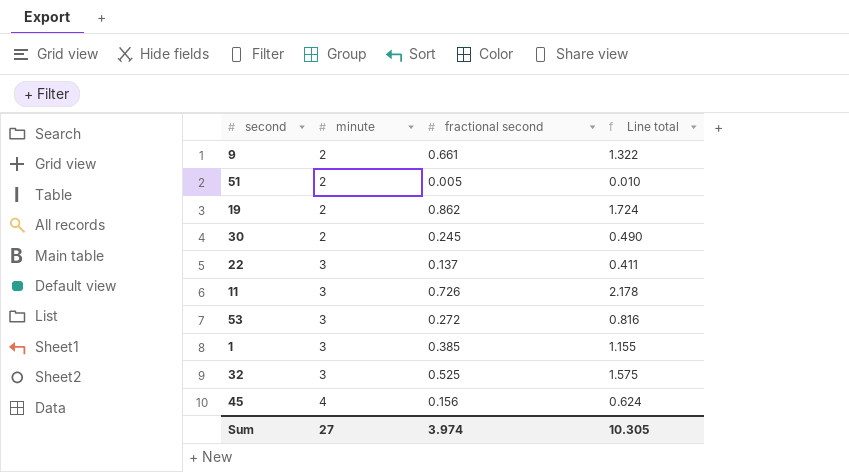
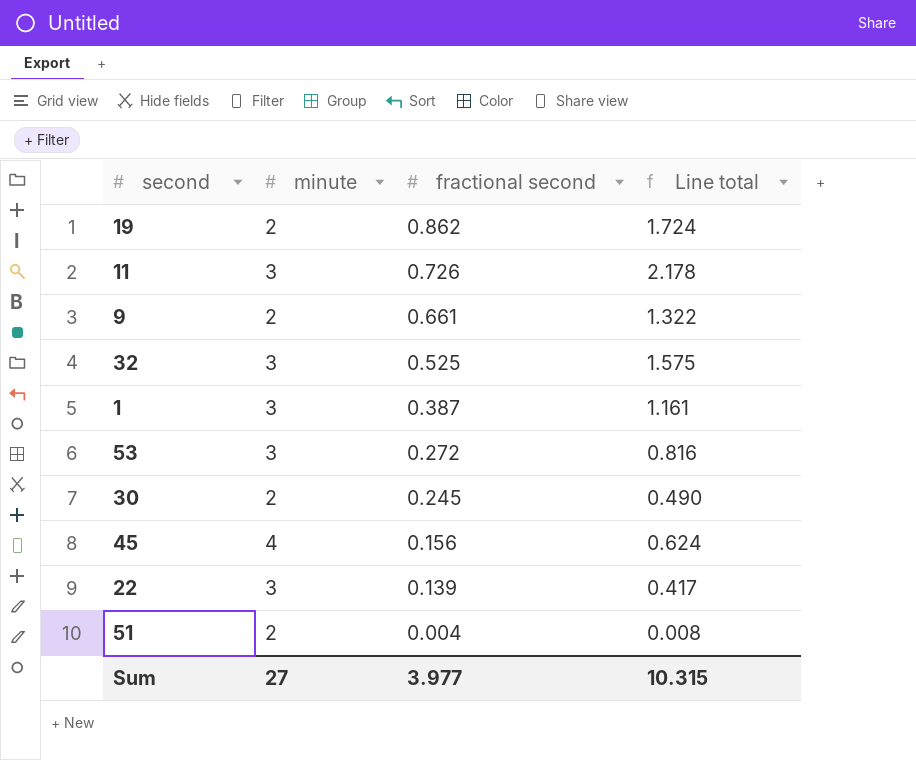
row order: minute ascending -> fractional second descending
1 | fractional second: 0.385 -> 0.387
1 | Line total: 1.155 -> 1.161
22 | fractional second: 0.137 -> 0.139
22 | Line total: 0.411 -> 0.417
51 | fractional second: 0.005 -> 0.004
51 | Line total: 0.010 -> 0.008
Sum | fractional second: 3.974 -> 3.977
Sum | Line total: 10.305 -> 10.315

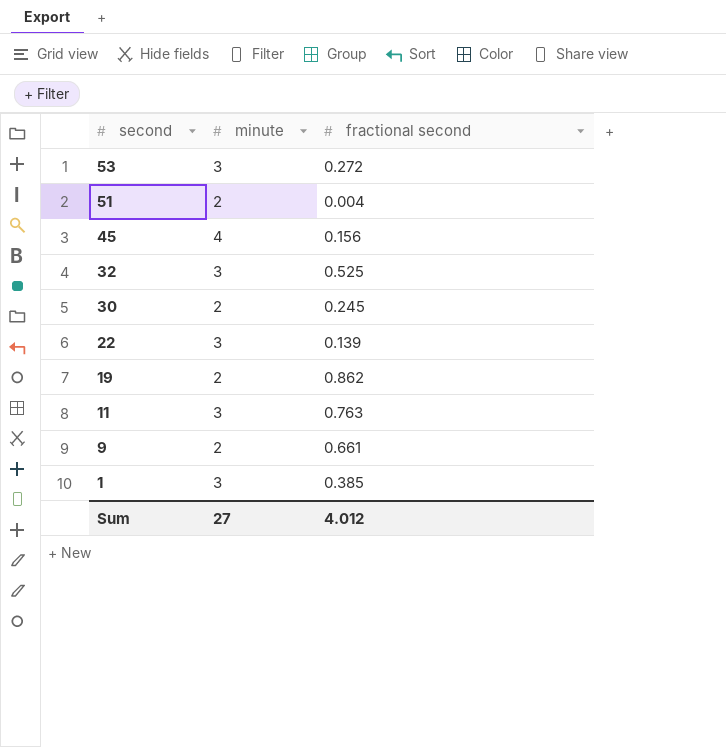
row order: fractional second descending -> second descending
column Line total | formula: [minute] * [fractional second] -> none
11 | fractional second: 0.726 -> 0.763
1 | fractional second: 0.387 -> 0.385
Sum | fractional second: 3.977 -> 4.012

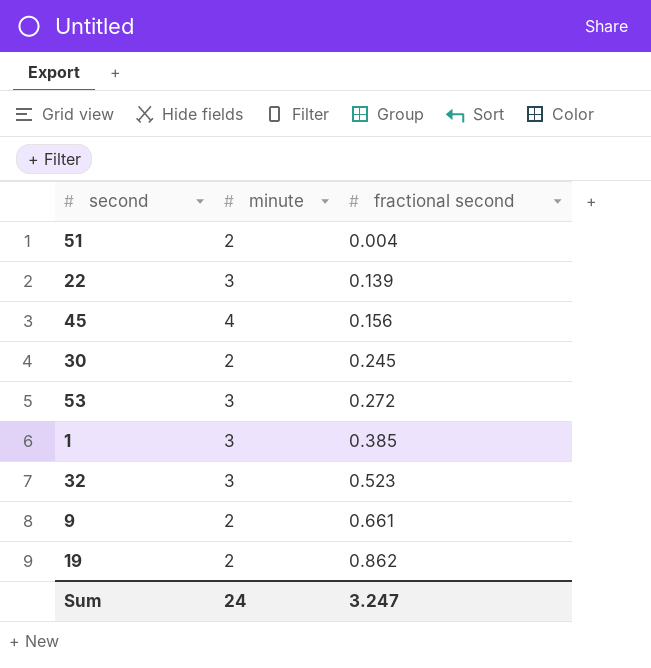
row order: second descending -> fractional second ascending
row 11: 3 | 0.763 -> none
32 | fractional second: 0.525 -> 0.523
Sum | minute: 27 -> 24
Sum | fractional second: 4.012 -> 3.247

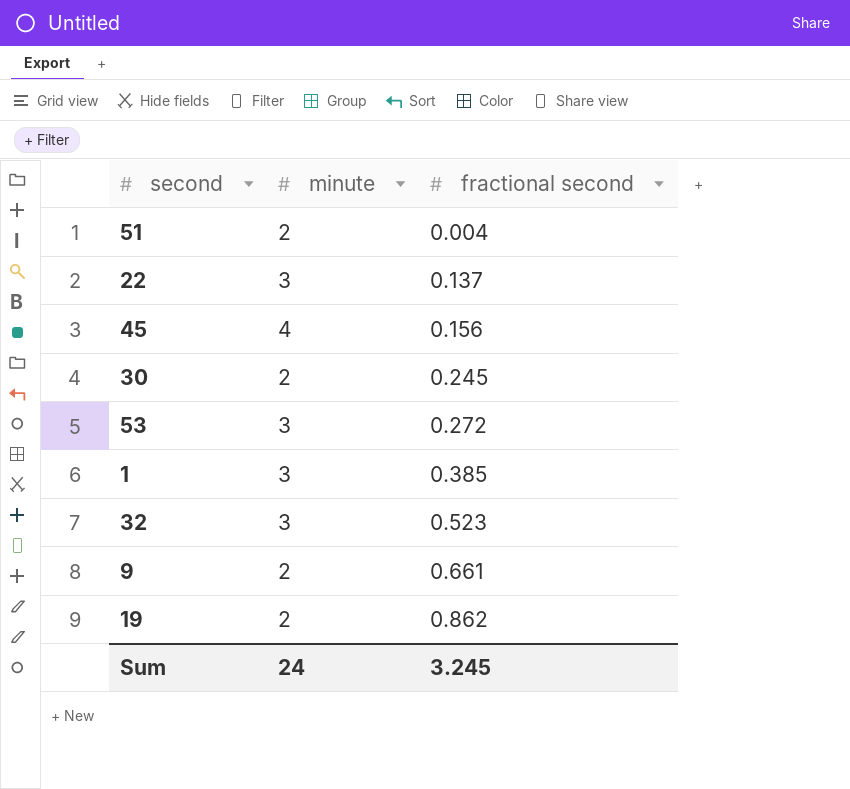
22 | fractional second: 0.139 -> 0.137
Sum | fractional second: 3.247 -> 3.245

